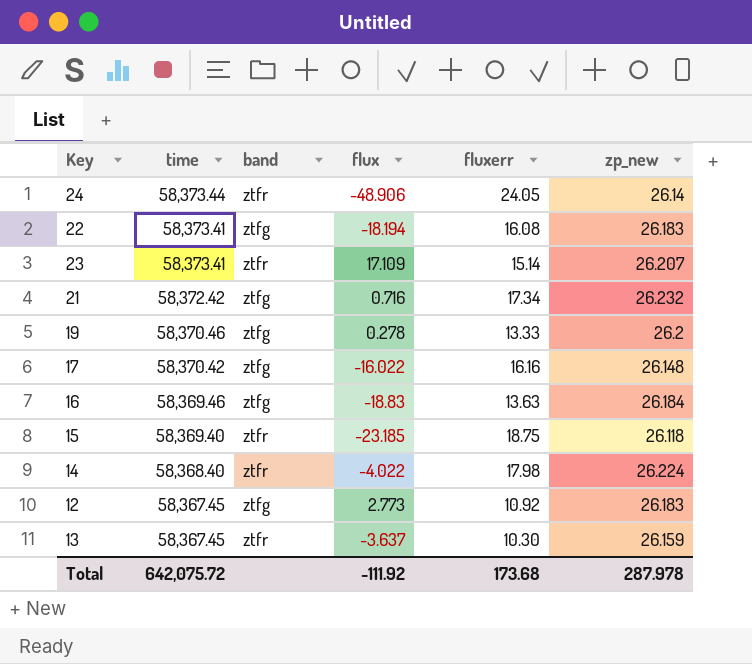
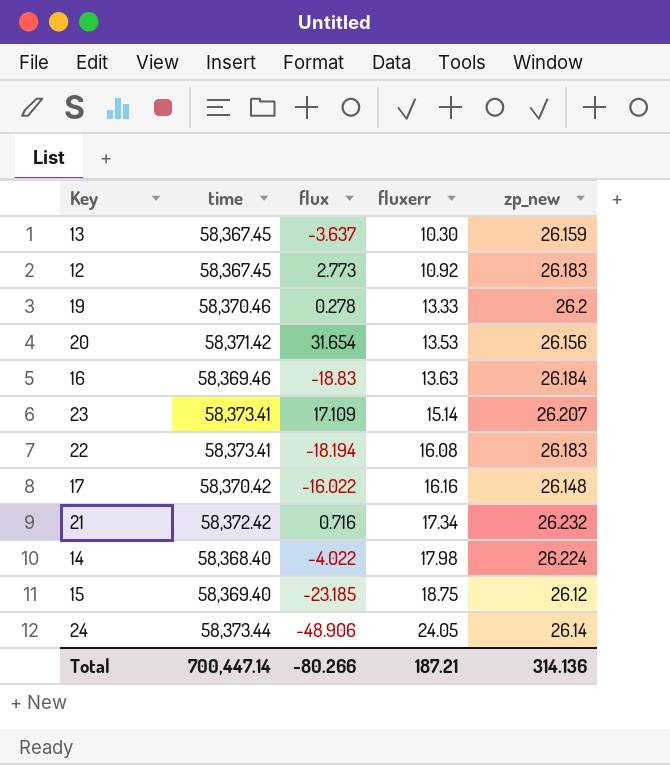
row order: time descending -> fluxerr ascending
column band | position: 3 -> none
row 20: none -> 58,371.42 | 31.654 | 13.53 | 26.156
15 | zp_new: 26.118 -> 26.12
Total | time: 642,075.72 -> 700,447.14
Total | flux: -111.92 -> -80.266
Total | fluxerr: 173.68 -> 187.21
Total | zp_new: 287.978 -> 314.136

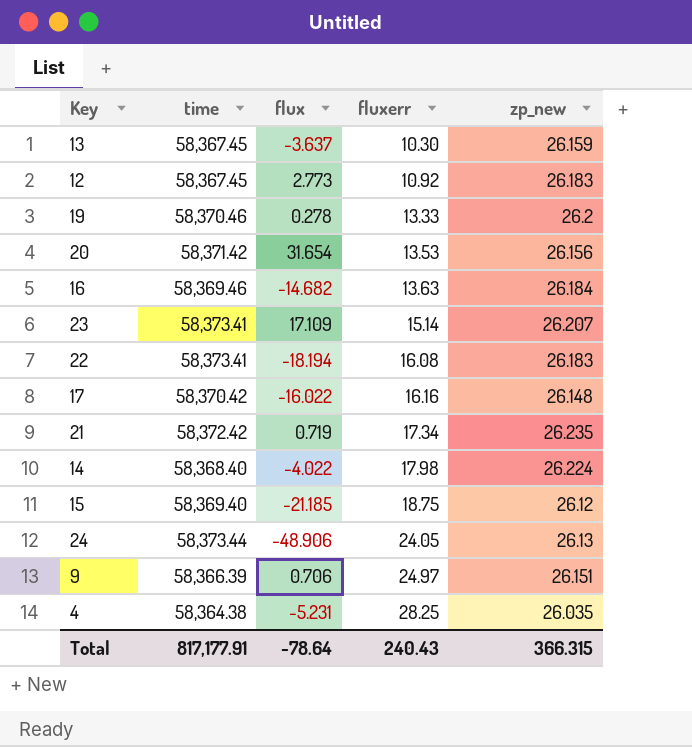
16 | flux: -18.83 -> -14.682
21 | flux: 0.716 -> 0.719
21 | zp_new: 26.232 -> 26.235
15 | flux: -23.185 -> -21.185
24 | zp_new: 26.14 -> 26.13
row 9: none -> 58,366.39 | 0.706 | 24.97 | 26.151
row 4: none -> 58,364.38 | -5.231 | 28.25 | 26.035
Total | time: 700,447.14 -> 817,177.91
Total | flux: -80.266 -> -78.64
Total | fluxerr: 187.21 -> 240.43
Total | zp_new: 314.136 -> 366.315

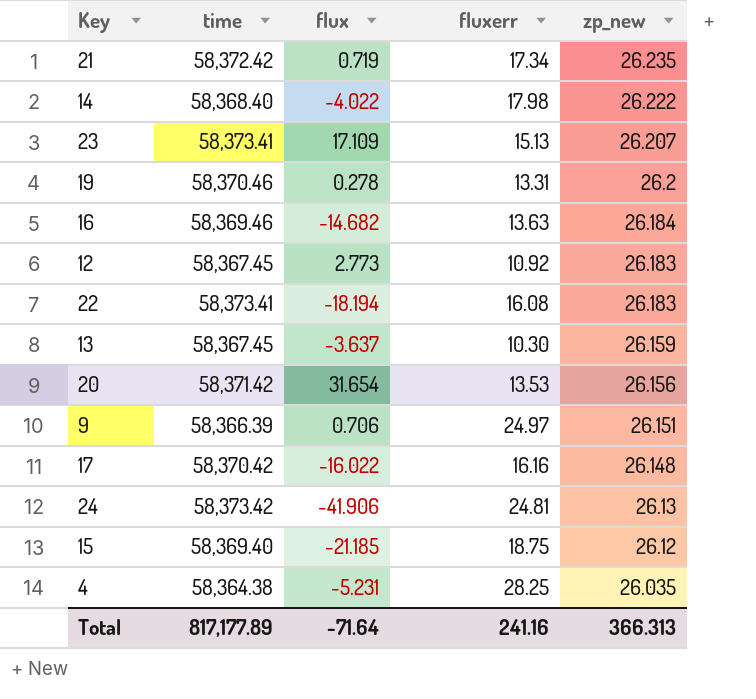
row order: fluxerr ascending -> zp_new descending
14 | zp_new: 26.224 -> 26.222
23 | fluxerr: 15.14 -> 15.13
19 | fluxerr: 13.33 -> 13.31
24 | time: 58,373.44 -> 58,373.42
24 | flux: -48.906 -> -41.906
24 | fluxerr: 24.05 -> 24.81
Total | time: 817,177.91 -> 817,177.89
Total | flux: -78.64 -> -71.64
Total | fluxerr: 240.43 -> 241.16
Total | zp_new: 366.315 -> 366.313

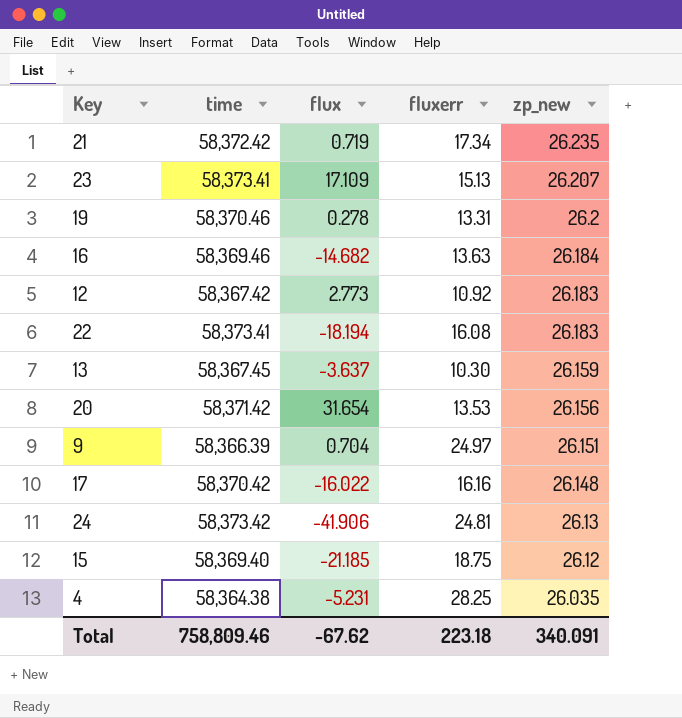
row 14: 58,368.40 | -4.022 | 17.98 | 26.222 -> none
12 | time: 58,367.45 -> 58,367.42
9 | flux: 0.706 -> 0.704
Total | time: 817,177.89 -> 758,809.46
Total | flux: -71.64 -> -67.62
Total | fluxerr: 241.16 -> 223.18
Total | zp_new: 366.313 -> 340.091

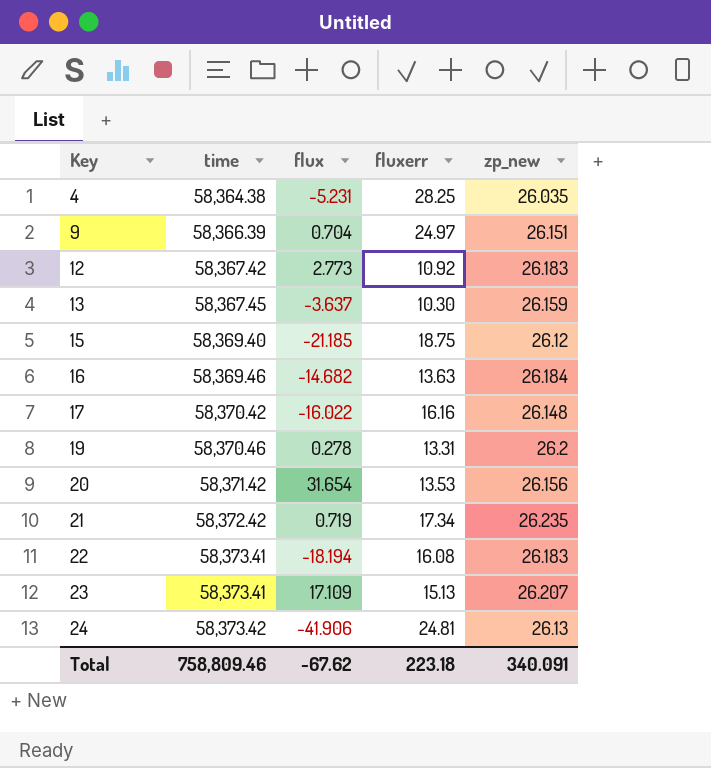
row order: zp_new descending -> Key ascending

